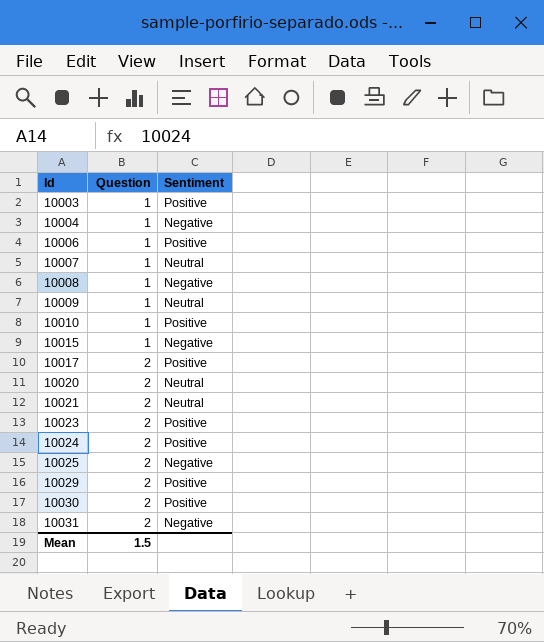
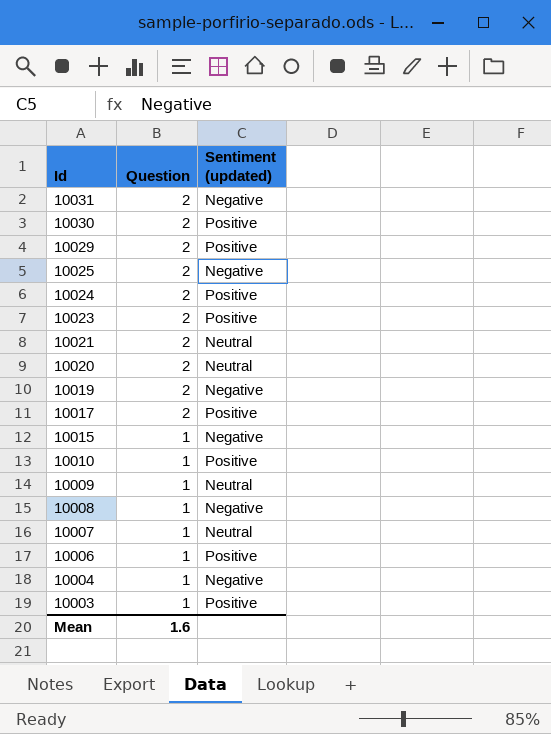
row order: Id ascending -> Id descending
column name: Sentiment -> Sentiment (updated)
row 10019: none -> 2 | Negative
Mean | Question: 1.5 -> 1.6

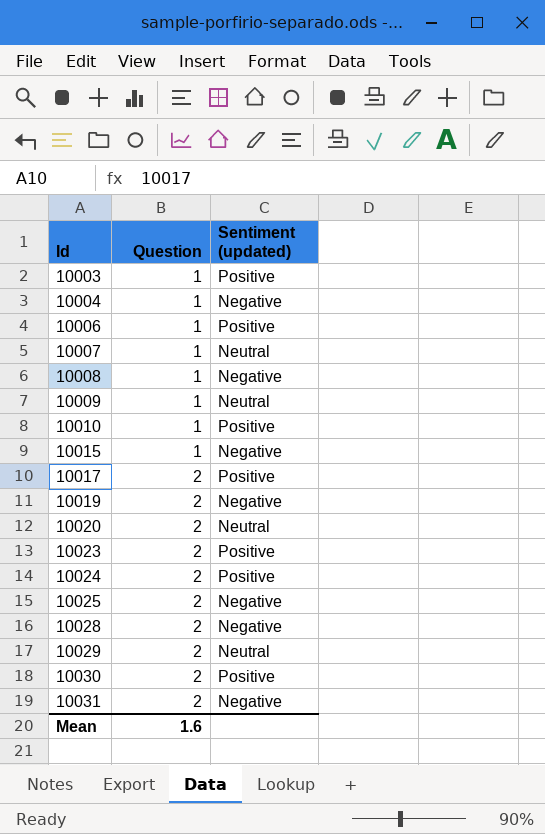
row order: Id descending -> Id ascending
row 10021: 2 | Neutral -> none
row 10028: none -> 2 | Negative
10029 | Sentiment (updated): Positive -> Neutral

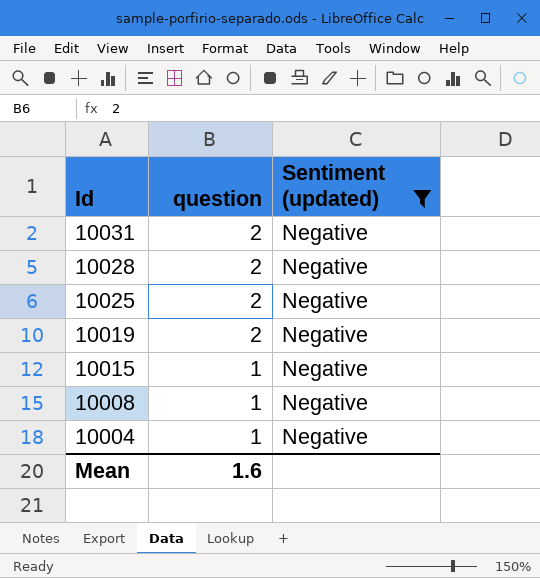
filter: none -> Sentiment (updated) = Negative
row order: Id ascending -> Id descending
column name: Question -> question

